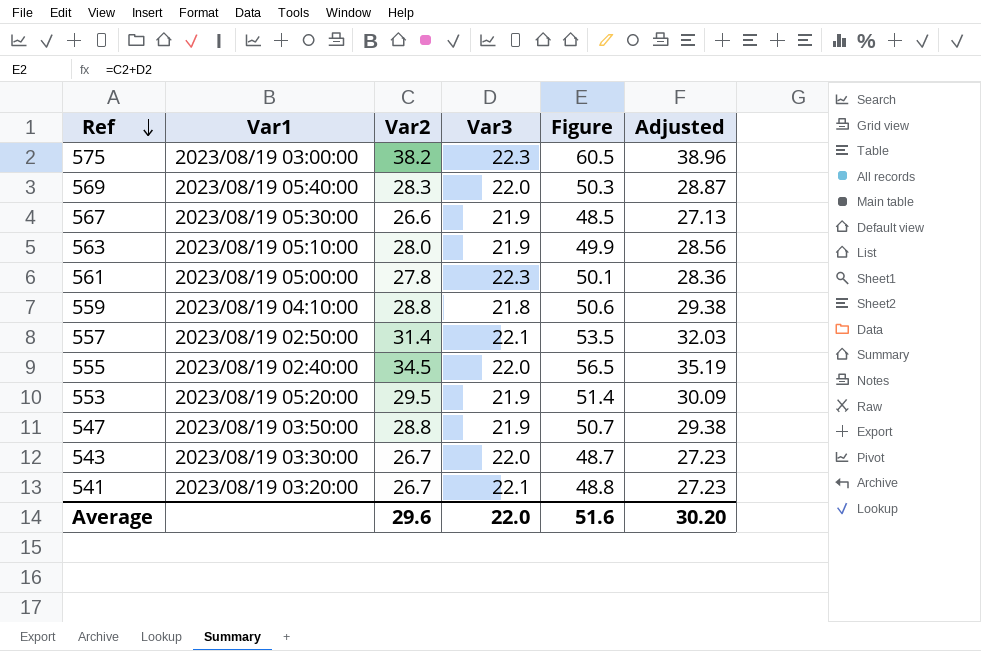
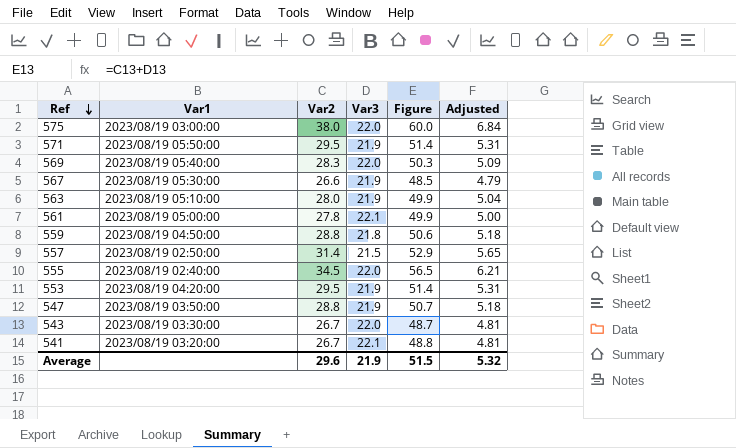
column Adjusted | formula: [Var2] * 1.02 -> [Var2] * 0.18
575 | Var2: 38.2 -> 38.0
575 | Var3: 22.3 -> 22.0
575 | Figure: 60.5 -> 60.0
row 571: none -> 2023/08/19 05:50:00 | 29.5 | 21.9 | 51.4 | 5.31
561 | Var3: 22.3 -> 22.1
561 | Figure: 50.1 -> 49.9
559 | Var1: 2023/08/19 04:10:00 -> 2023/08/19 04:50:00
557 | Var3: 22.1 -> 21.5
557 | Figure: 53.5 -> 52.9
553 | Var1: 2023/08/19 05:20:00 -> 2023/08/19 04:20:00
Average | Var3: 22.0 -> 21.9
Average | Figure: 51.6 -> 51.5
Average | Adjusted: 30.20 -> 5.32

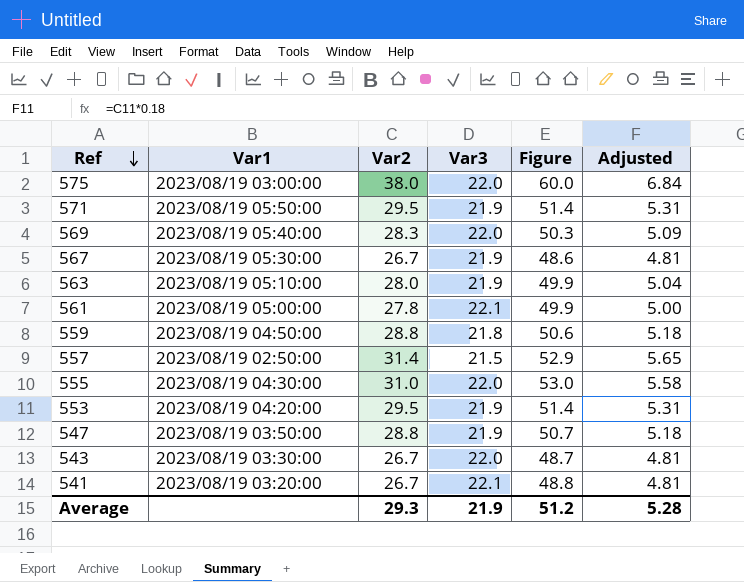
567 | Var2: 26.6 -> 26.7
567 | Figure: 48.5 -> 48.6
567 | Adjusted: 4.79 -> 4.81
555 | Var1: 2023/08/19 02:40:00 -> 2023/08/19 04:30:00
555 | Var2: 34.5 -> 31.0
555 | Figure: 56.5 -> 53.0
555 | Adjusted: 6.21 -> 5.58
Average | Var2: 29.6 -> 29.3
Average | Figure: 51.5 -> 51.2
Average | Adjusted: 5.32 -> 5.28

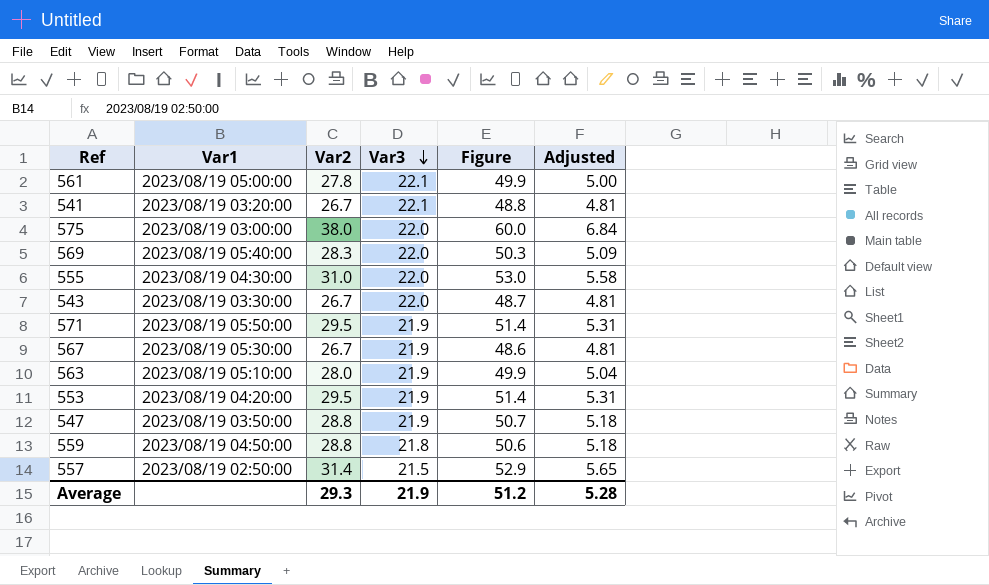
row order: Ref descending -> Var3 descending

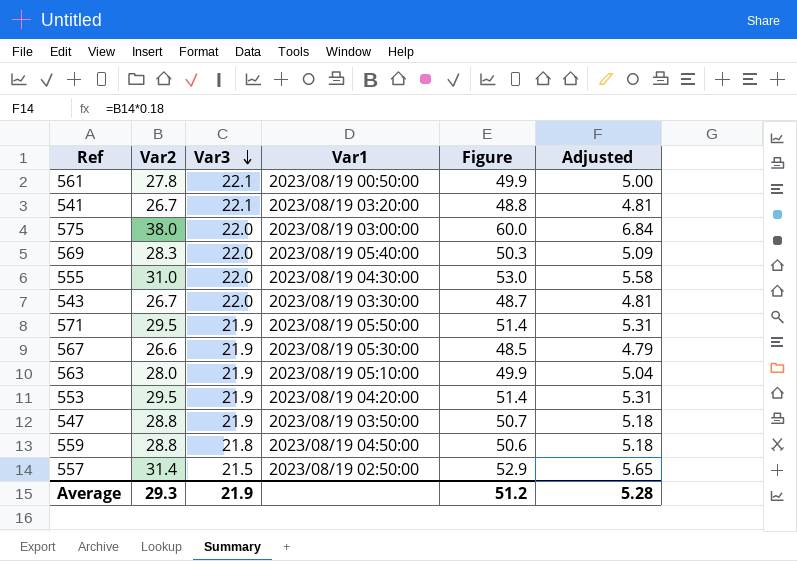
column Var1 | position: 2 -> 4
561 | Var1: 2023/08/19 05:00:00 -> 2023/08/19 00:50:00
567 | Var2: 26.7 -> 26.6
567 | Figure: 48.6 -> 48.5
567 | Adjusted: 4.81 -> 4.79

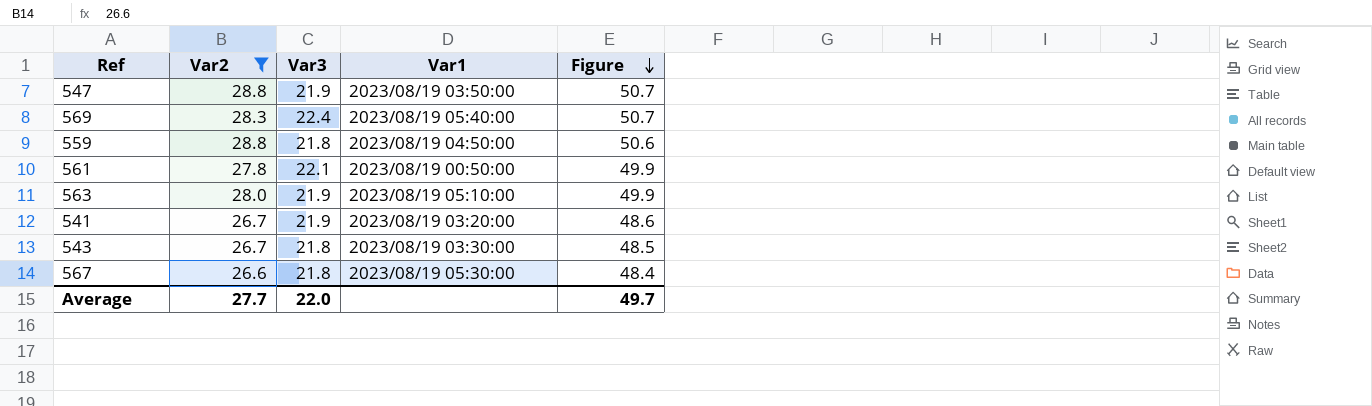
filter: none -> Var2 <= 28.8
row order: Var3 descending -> Figure descending
column Adjusted | formula: [Var2] * 0.18 -> none
569 | Var3: 22.0 -> 22.4
569 | Figure: 50.3 -> 50.7
541 | Var3: 22.1 -> 21.9
541 | Figure: 48.8 -> 48.6
543 | Var3: 22.0 -> 21.8
543 | Figure: 48.7 -> 48.5
567 | Var3: 21.9 -> 21.8
567 | Figure: 48.5 -> 48.4
Average | Var2: 29.3 -> 27.7
Average | Var3: 21.9 -> 22.0
Average | Figure: 51.2 -> 49.7

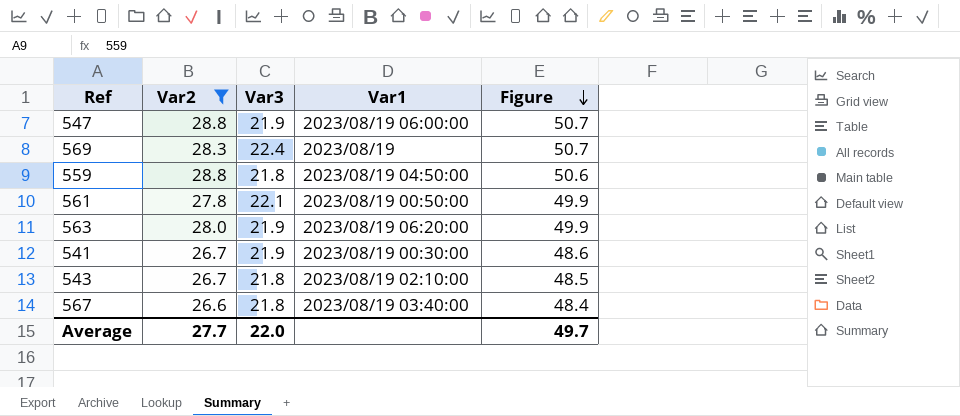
547 | Var1: 2023/08/19 03:50:00 -> 2023/08/19 06:00:00
569 | Var1: 2023/08/19 05:40:00 -> 2023/08/19
563 | Var1: 2023/08/19 05:10:00 -> 2023/08/19 06:20:00
541 | Var1: 2023/08/19 03:20:00 -> 2023/08/19 00:30:00
543 | Var1: 2023/08/19 03:30:00 -> 2023/08/19 02:10:00
567 | Var1: 2023/08/19 05:30:00 -> 2023/08/19 03:40:00

